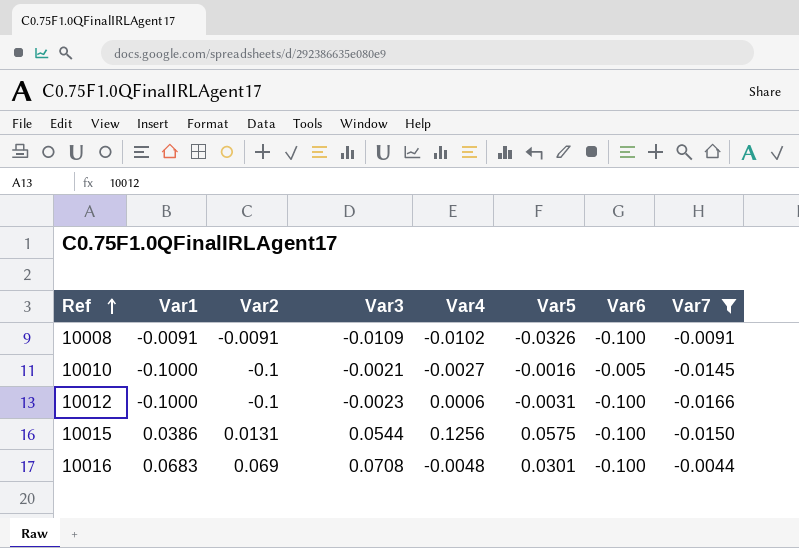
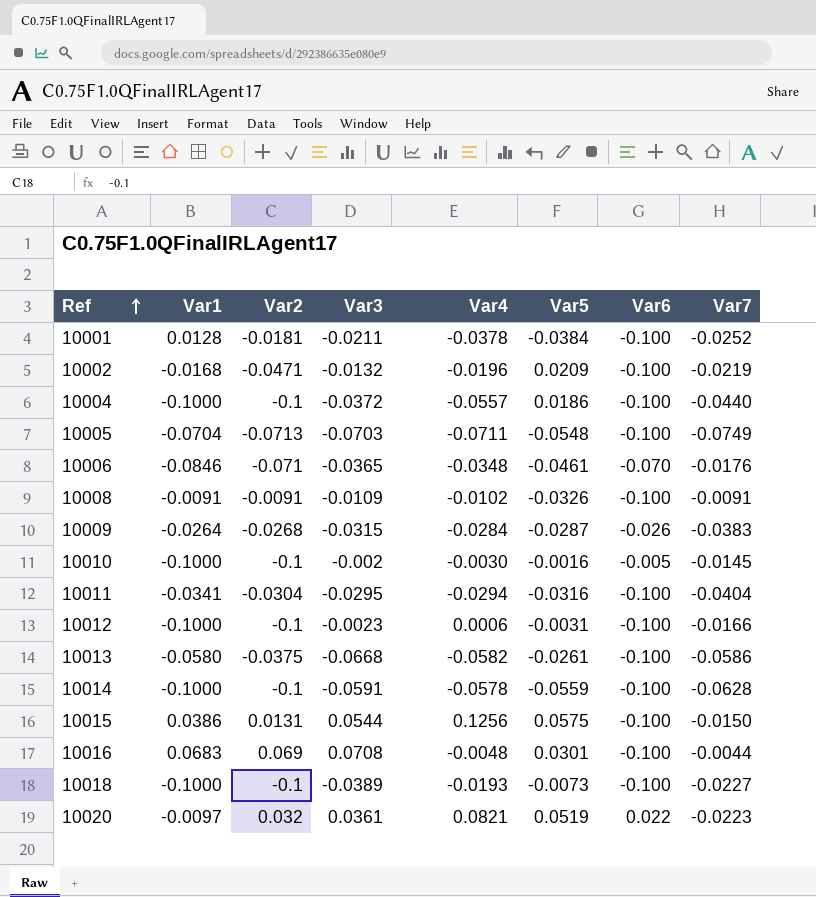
filter: Var7 >= -0.0166 -> none
10010 | Var3: -0.0021 -> -0.002
10010 | Var4: -0.0027 -> -0.0030

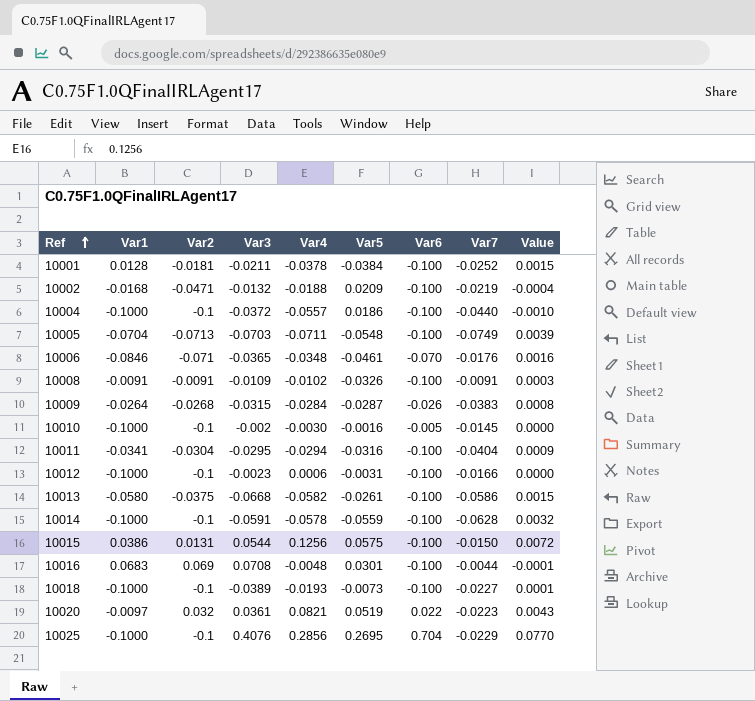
column Value | formula: none -> [Var4] * [Var5]
10002 | Var4: -0.0196 -> -0.0188
row 10025: none -> -0.1000 | -0.1 | 0.4076 | 0.2856 | 0.2695 | 0.704 | -0.0229 | 0.0770

